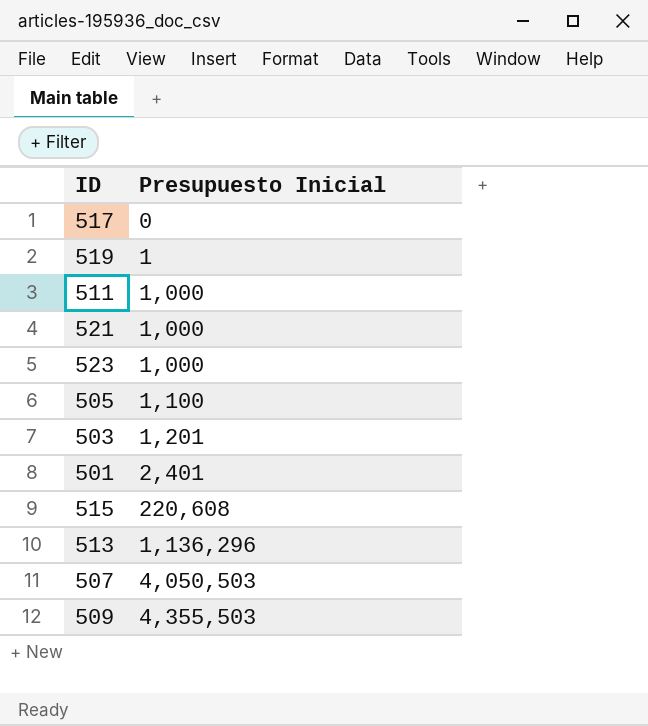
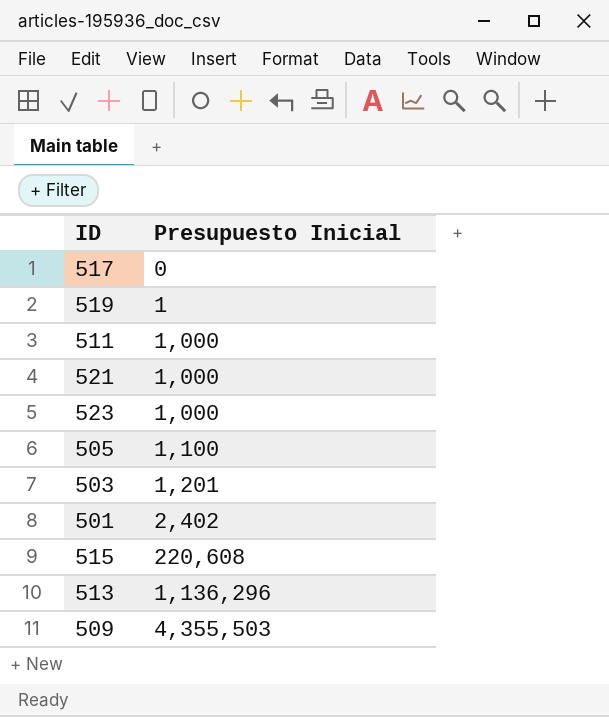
row 507: 4,050,503 -> none
501 | Presupuesto Inicial: 2,401 -> 2,402

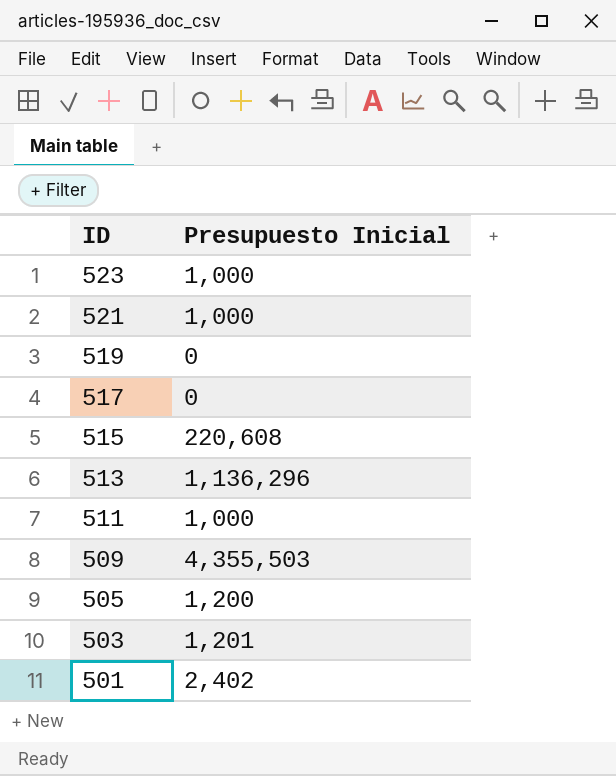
row order: Presupuesto Inicial ascending -> ID descending
519 | Presupuesto Inicial: 1 -> 0
505 | Presupuesto Inicial: 1,100 -> 1,200

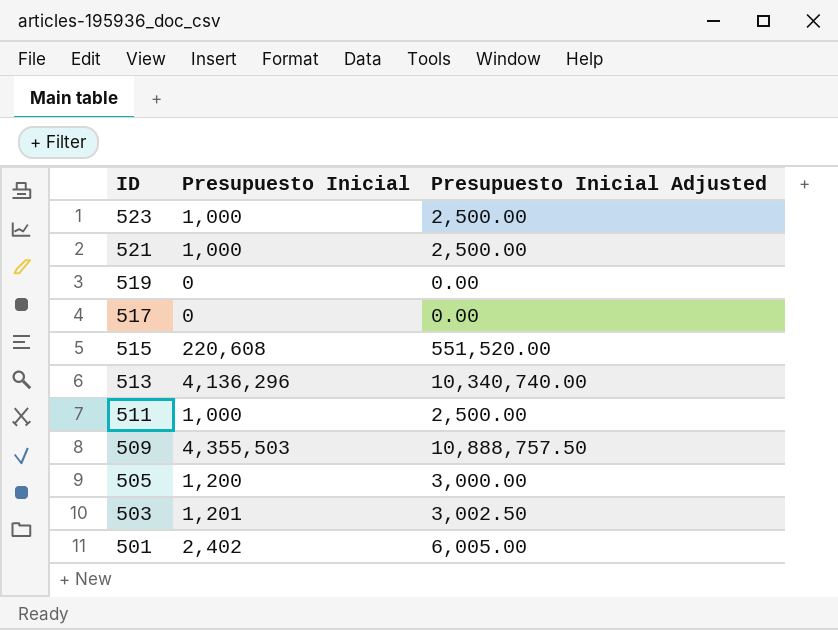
column Presupuesto Inicial Adjusted | formula: none -> [Presupuesto Inicial] * 2.5
513 | Presupuesto Inicial: 1,136,296 -> 4,136,296

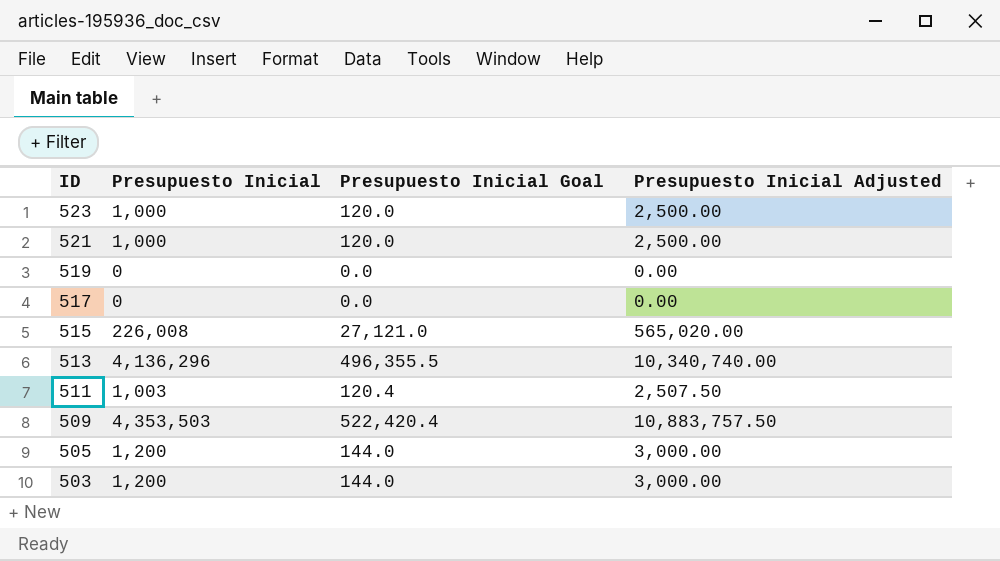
column Presupuesto Inicial Goal | formula: none -> [Presupuesto Inicial] * 0.12
row 501: 2,402 | 6,005.00 -> none
515 | Presupuesto Inicial: 220,608 -> 226,008
515 | Presupuesto Inicial Adjusted: 551,520.00 -> 565,020.00
511 | Presupuesto Inicial: 1,000 -> 1,003
511 | Presupuesto Inicial Adjusted: 2,500.00 -> 2,507.50
509 | Presupuesto Inicial: 4,355,503 -> 4,353,503
509 | Presupuesto Inicial Adjusted: 10,888,757.50 -> 10,883,757.50
503 | Presupuesto Inicial: 1,201 -> 1,200
503 | Presupuesto Inicial Adjusted: 3,002.50 -> 3,000.00

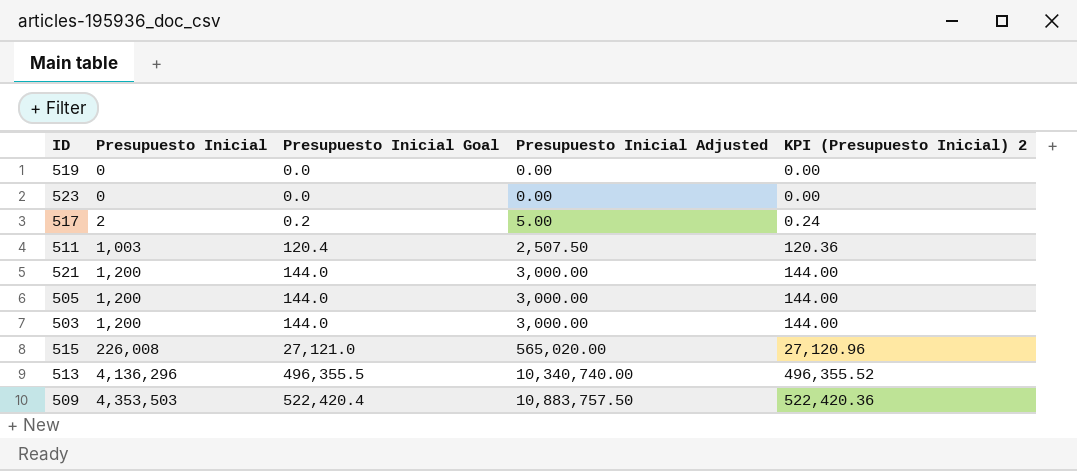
row order: ID descending -> Presupuesto Inicial ascending
column KPI (Presupuesto Inicial) 2 | formula: none -> [Presupuesto Inicial] * 0.12
523 | Presupuesto Inicial: 1,000 -> 0
523 | Presupuesto Inicial Goal: 120.0 -> 0.0
523 | Presupuesto Inicial Adjusted: 2,500.00 -> 0.00
517 | Presupuesto Inicial: 0 -> 2
517 | Presupuesto Inicial Goal: 0.0 -> 0.2
517 | Presupuesto Inicial Adjusted: 0.00 -> 5.00
521 | Presupuesto Inicial: 1,000 -> 1,200
521 | Presupuesto Inicial Goal: 120.0 -> 144.0
521 | Presupuesto Inicial Adjusted: 2,500.00 -> 3,000.00

